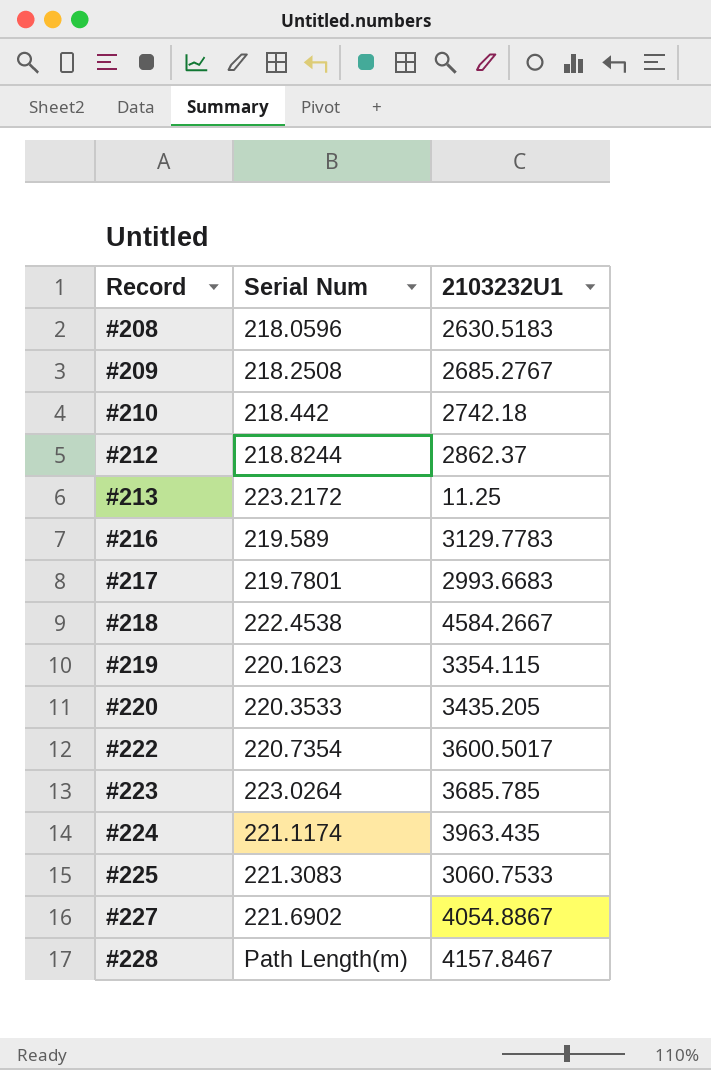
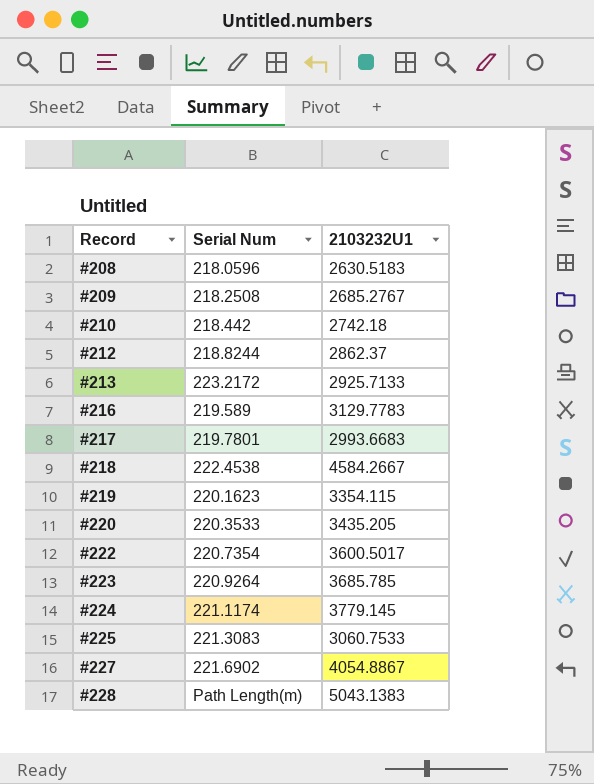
#213 | 2103232U1: 11.25 -> 2925.7133
#223 | Serial Num: 223.0264 -> 220.9264
#224 | 2103232U1: 3963.435 -> 3779.145
#228 | 2103232U1: 4157.8467 -> 5043.1383

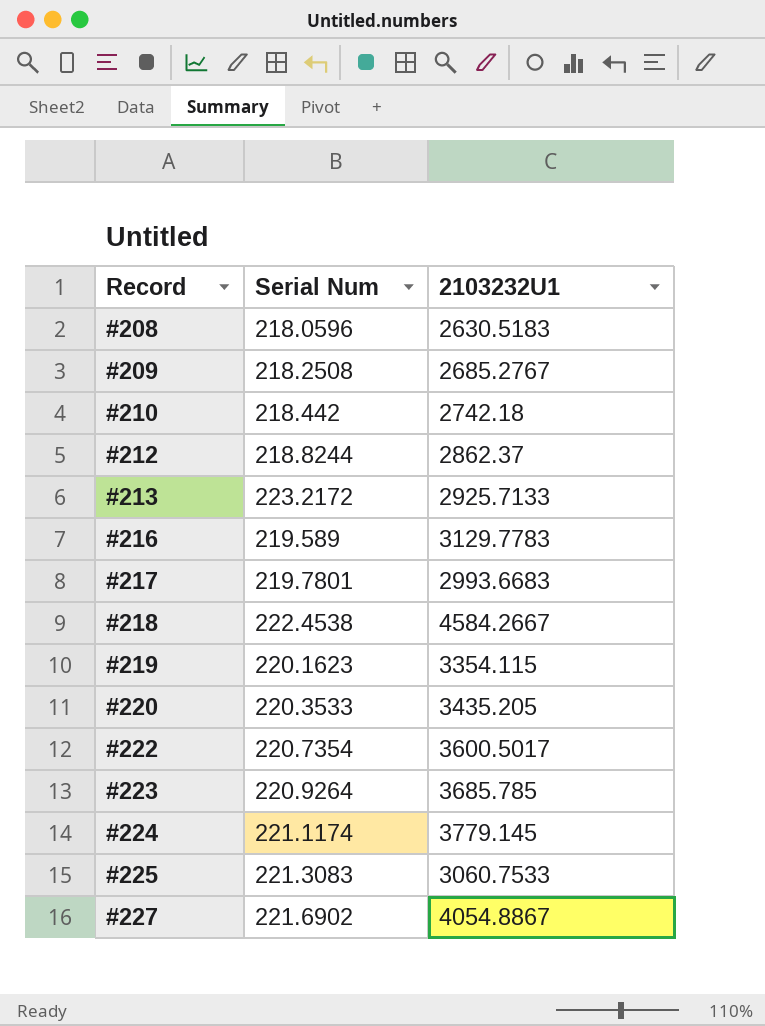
row #228: Path Length(m) | 5043.1383 -> none

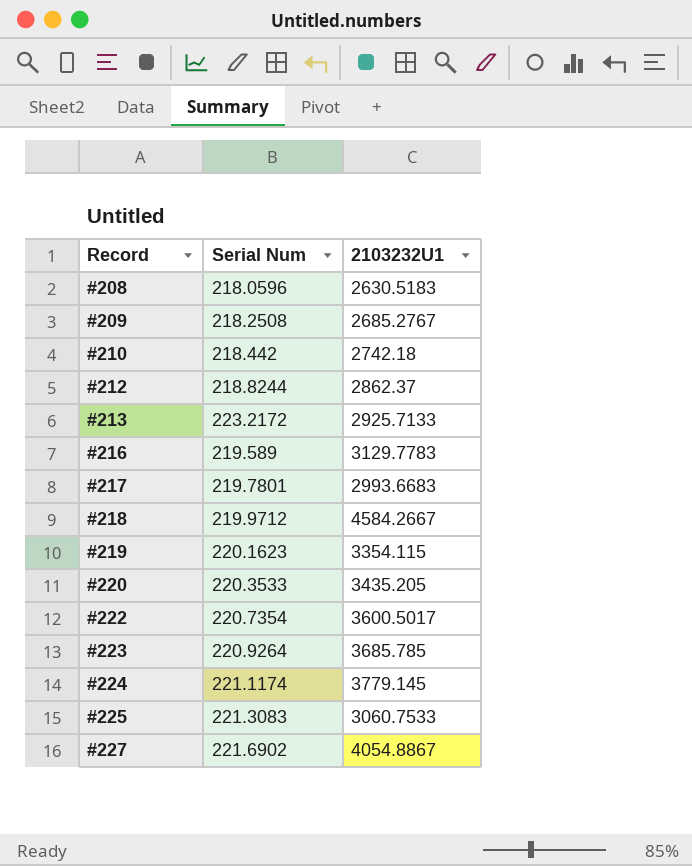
#218 | Serial Num: 222.4538 -> 219.9712

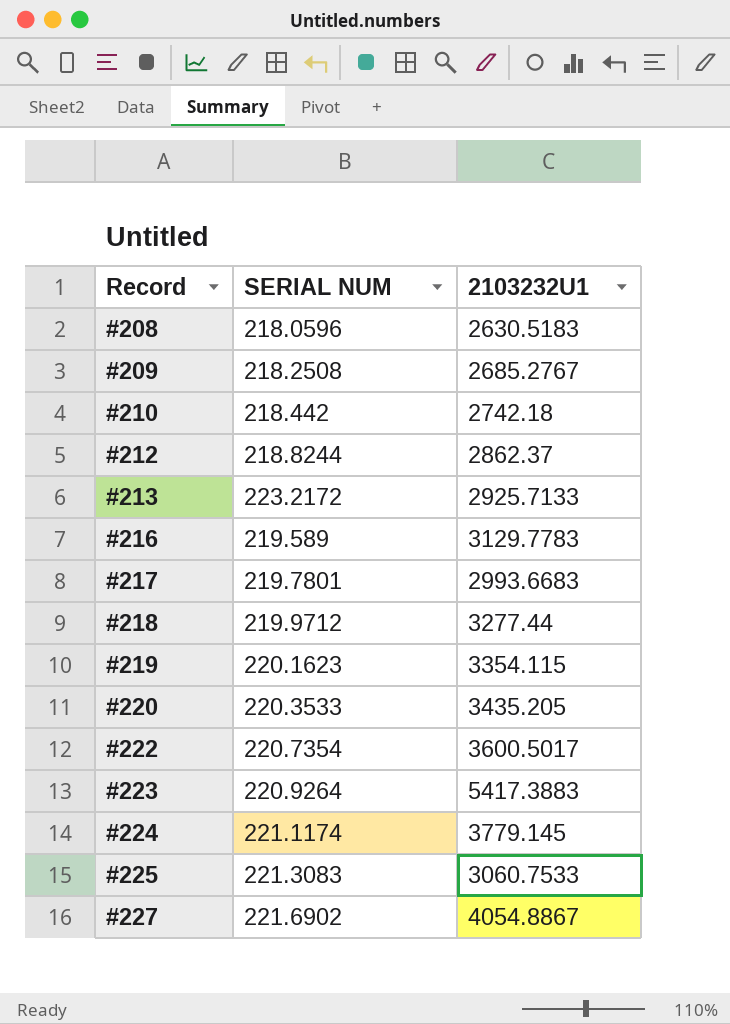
column name: Serial Num -> SERIAL NUM
#218 | 2103232U1: 4584.2667 -> 3277.44
#223 | 2103232U1: 3685.785 -> 5417.3883

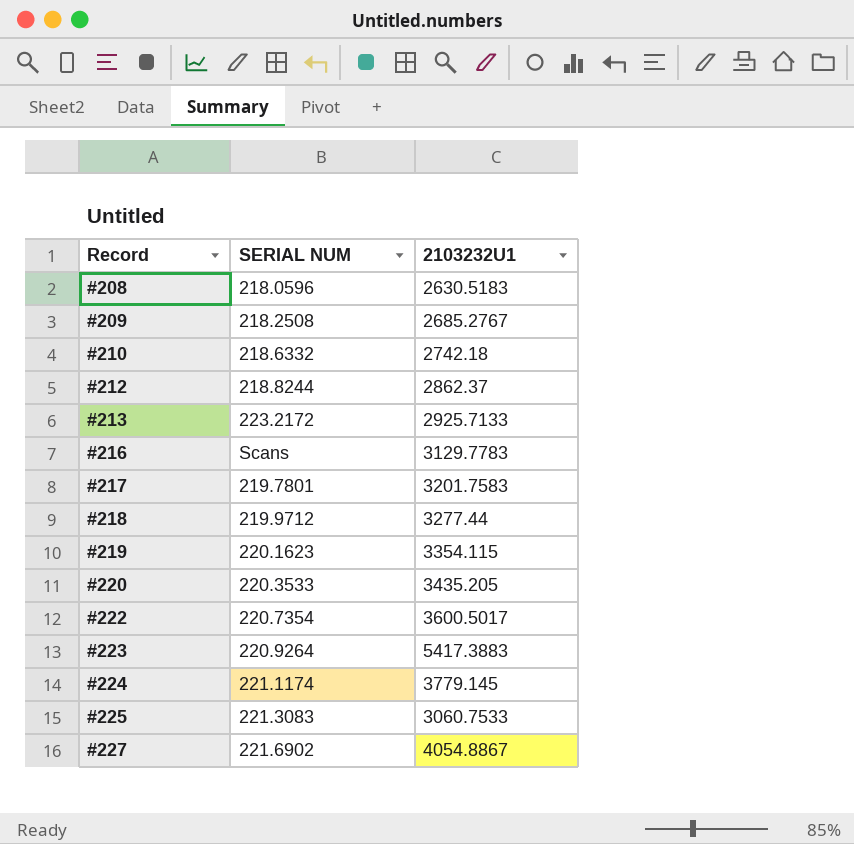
#210 | SERIAL NUM: 218.442 -> 218.6332
#216 | SERIAL NUM: 219.589 -> Scans
#217 | 2103232U1: 2993.6683 -> 3201.7583

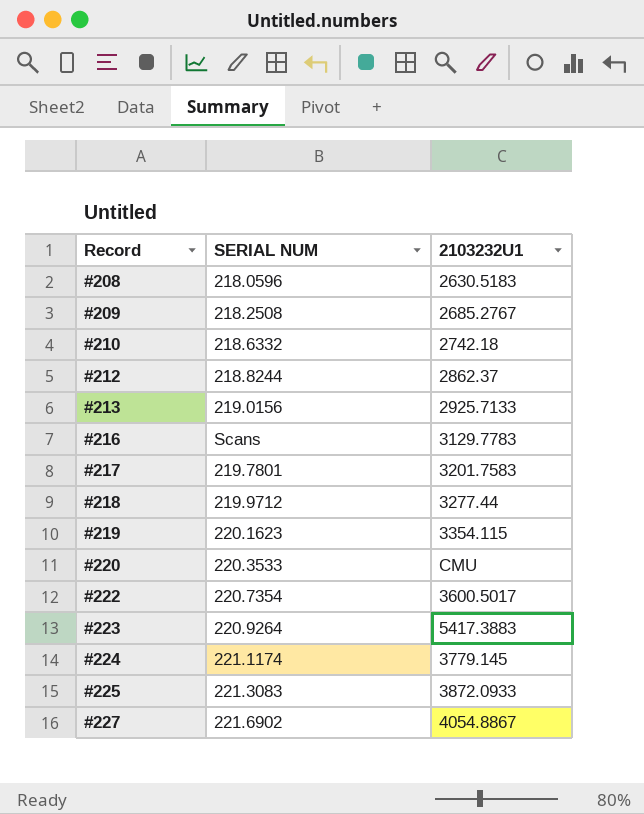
#213 | SERIAL NUM: 223.2172 -> 219.0156
#220 | 2103232U1: 3435.205 -> CMU
#225 | 2103232U1: 3060.7533 -> 3872.0933

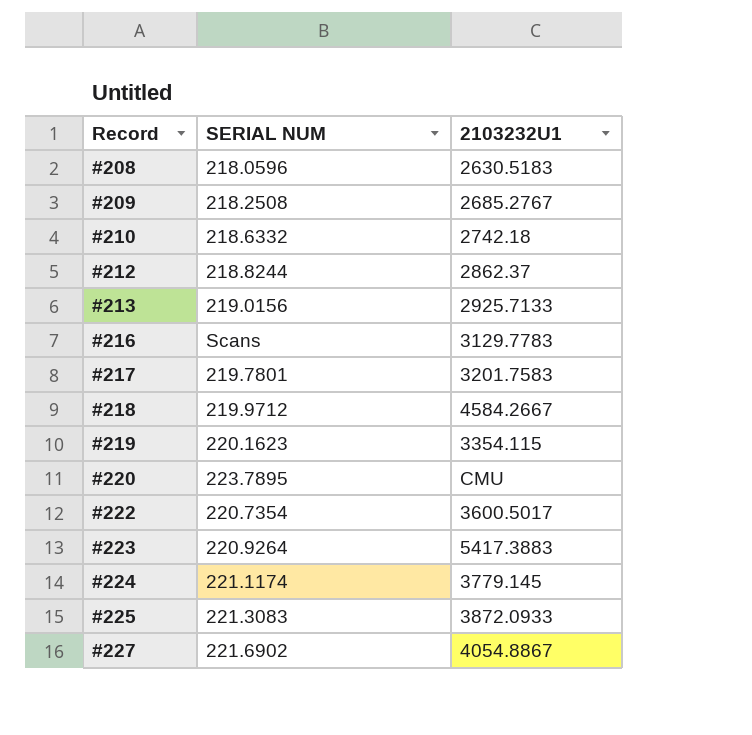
#218 | 2103232U1: 3277.44 -> 4584.2667
#220 | SERIAL NUM: 220.3533 -> 223.7895

